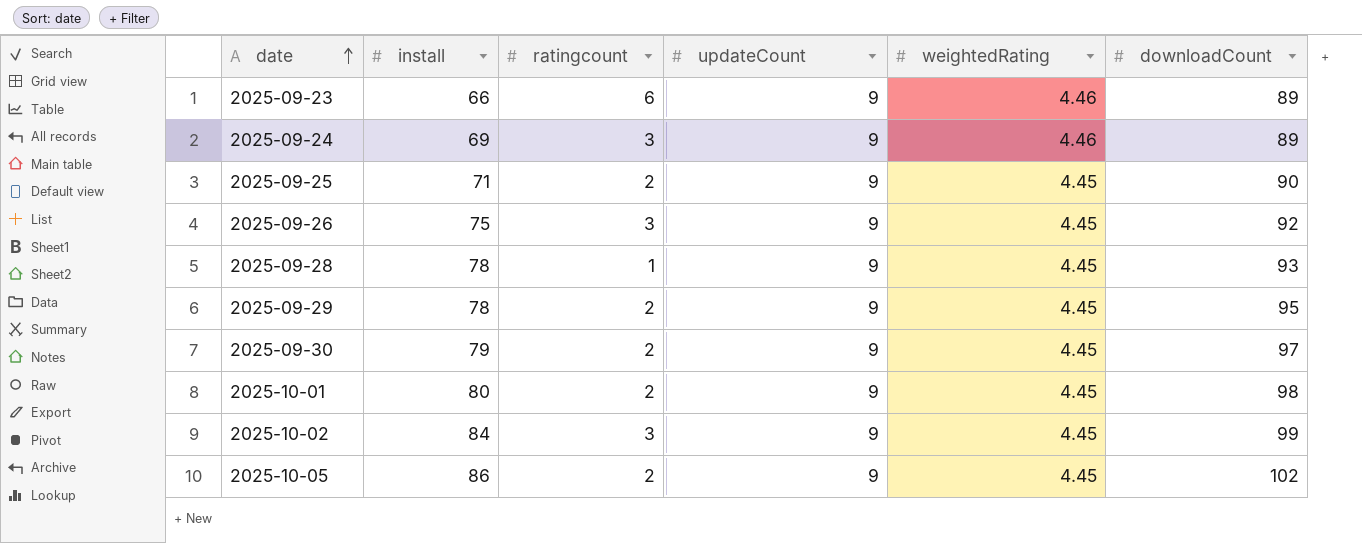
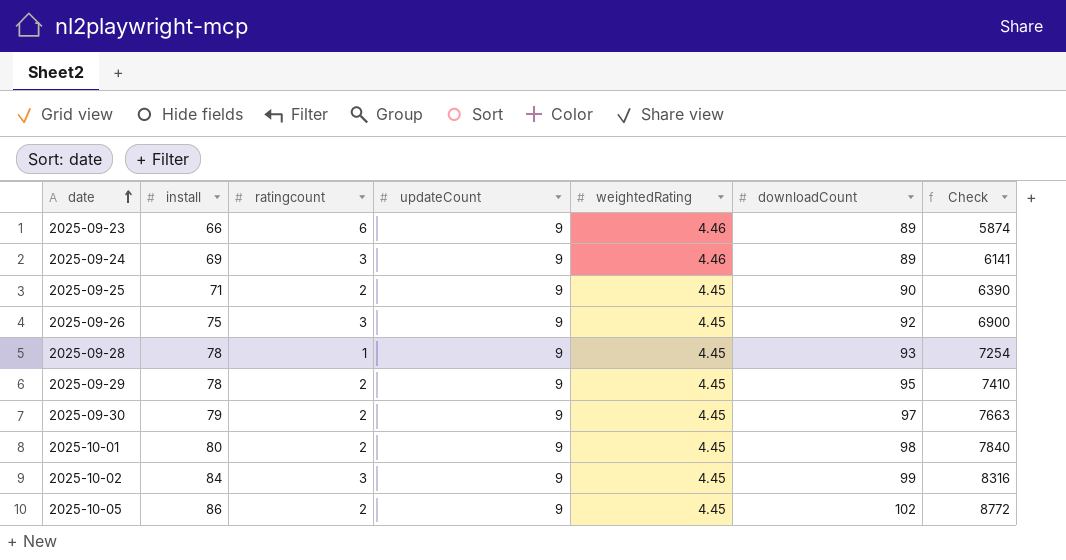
column Check | formula: none -> [install] * [downloadCount]

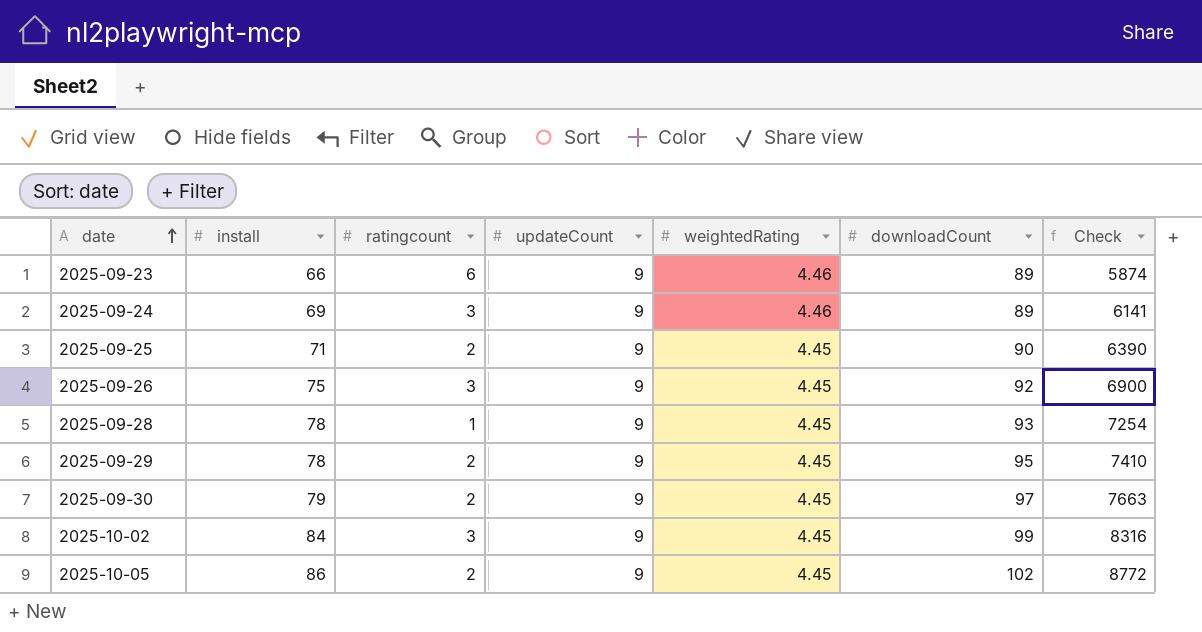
row 2025-10-01: 80 | 2 | 9 | 4.45 | 98 | 7840 -> none

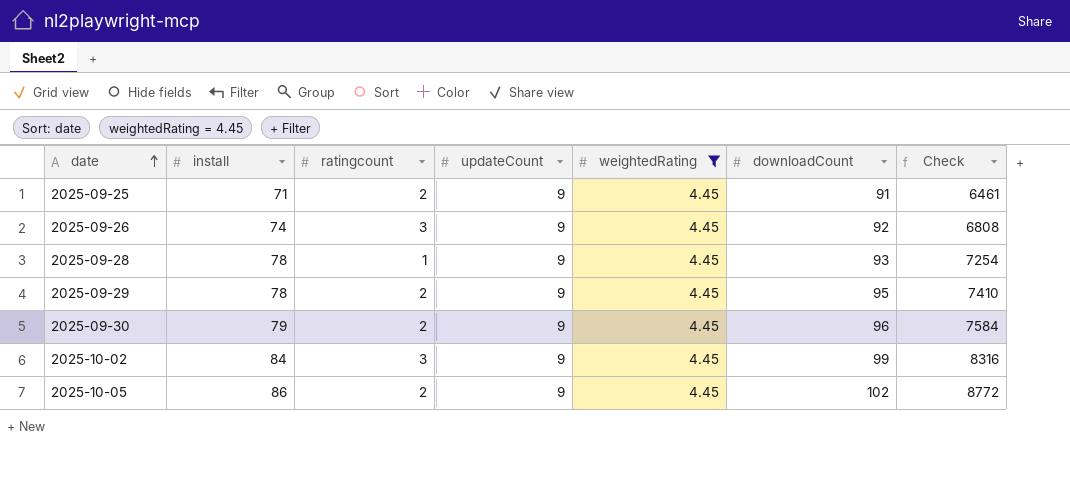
filter: none -> weightedRating = 4.45
2025-09-25 | downloadCount: 90 -> 91
2025-09-25 | Check: 6390 -> 6461
2025-09-26 | install: 75 -> 74
2025-09-26 | Check: 6900 -> 6808
2025-09-30 | downloadCount: 97 -> 96
2025-09-30 | Check: 7663 -> 7584

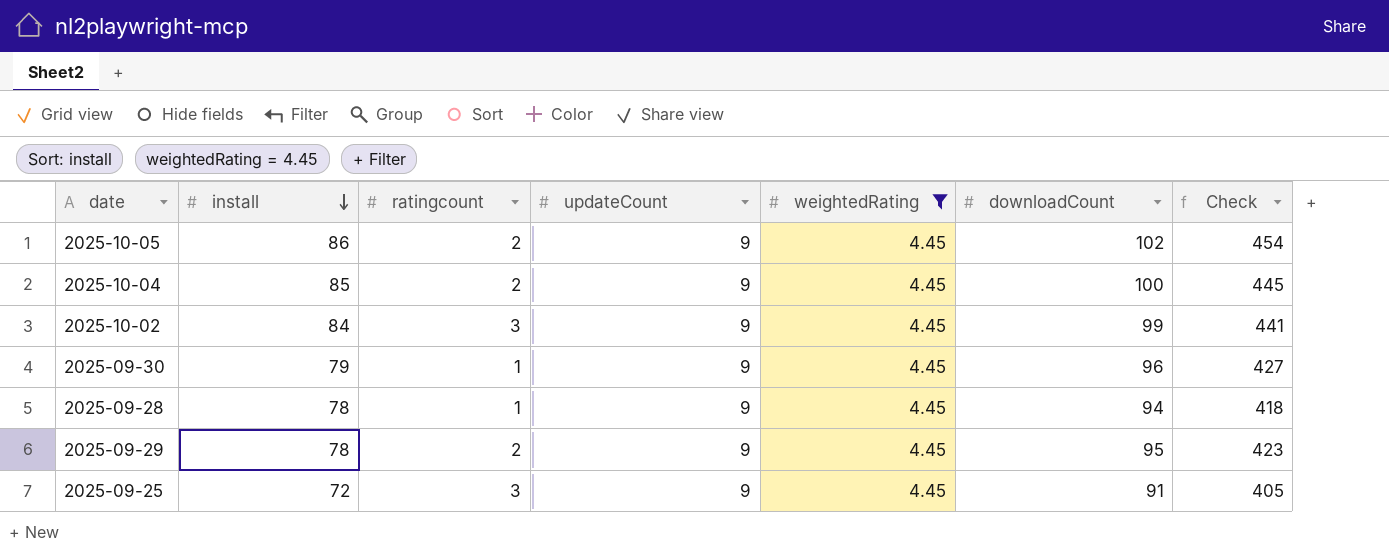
row order: date ascending -> install descending
column Check | formula: [install] * [downloadCount] -> [weightedRating] * [downloadCount]
row 2025-09-26: 74 | 3 | 9 | 4.45 | 92 | 6808 -> none
row 2025-10-04: none -> 85 | 2 | 9 | 4.45 | 100 | 445
2025-09-30 | ratingcount: 2 -> 1
2025-09-28 | downloadCount: 93 -> 94
2025-09-25 | install: 71 -> 72
2025-09-25 | ratingcount: 2 -> 3

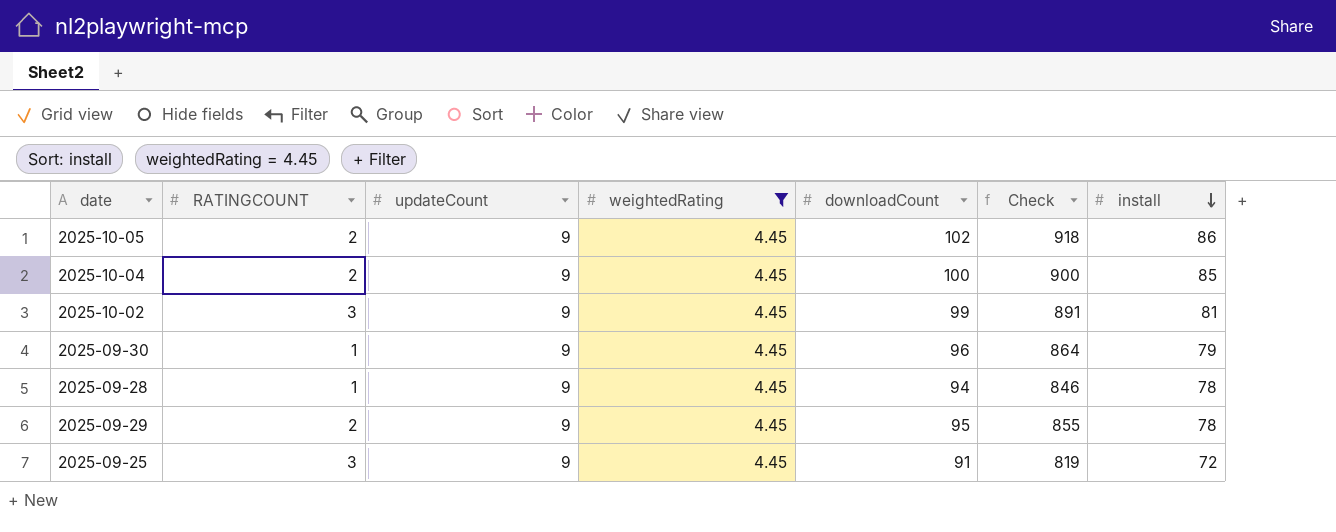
column name: ratingcount -> RATINGCOUNT
column Check | formula: [weightedRating] * [downloadCount] -> [updateCount] * [downloadCount]
column install | position: 2 -> 7
2025-10-02 | install: 84 -> 81

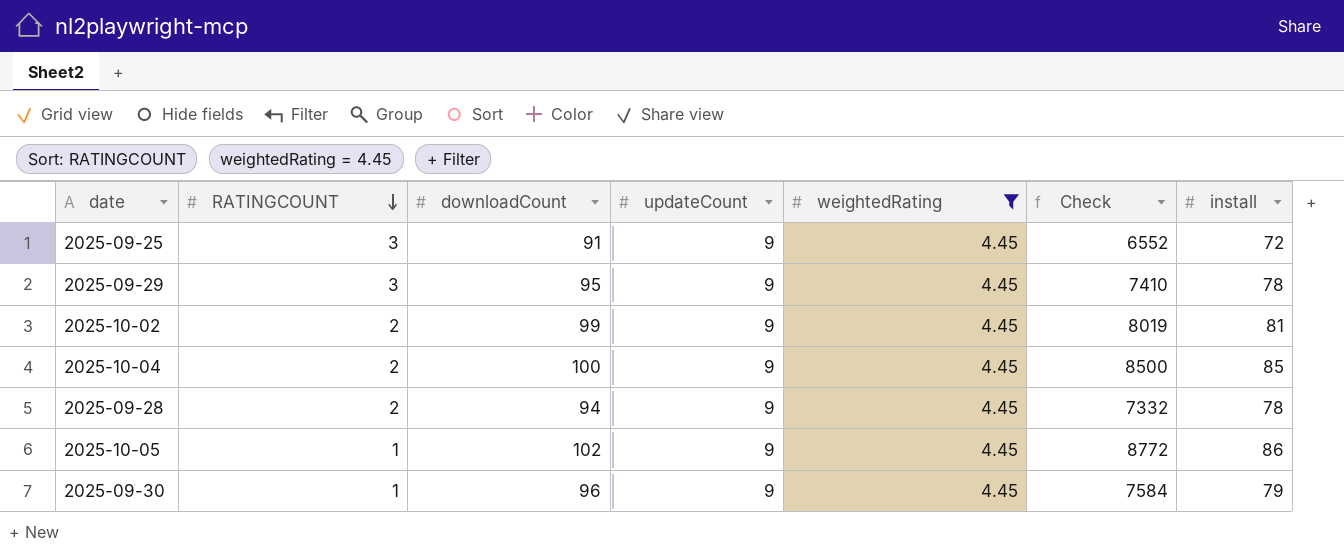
row order: install descending -> RATINGCOUNT descending
column downloadCount | position: 5 -> 3
column Check | formula: [updateCount] * [downloadCount] -> [downloadCount] * [install]
2025-09-29 | RATINGCOUNT: 2 -> 3
2025-10-02 | RATINGCOUNT: 3 -> 2
2025-09-28 | RATINGCOUNT: 1 -> 2
2025-10-05 | RATINGCOUNT: 2 -> 1

